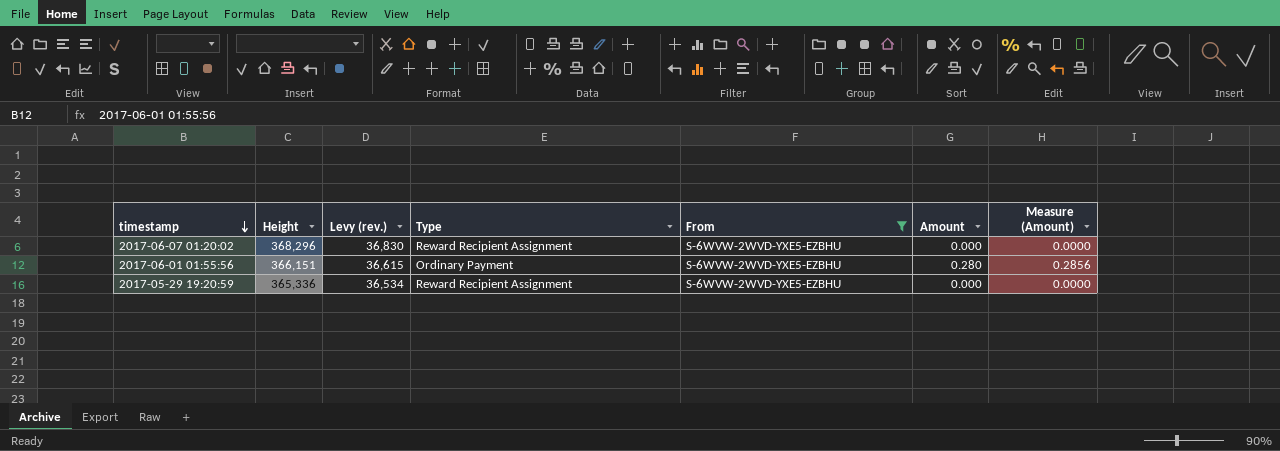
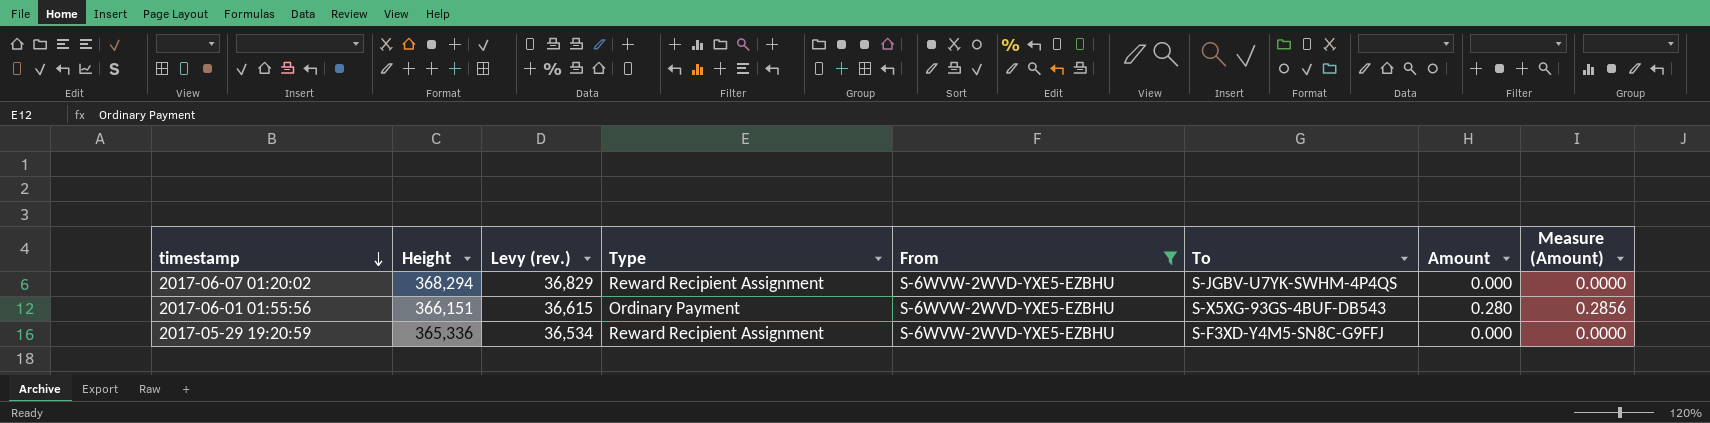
column To | position: none -> 6
2017-06-07 01:20:02 | Height: 368,296 -> 368,294
2017-06-07 01:20:02 | Levy (rev.): 36,830 -> 36,829

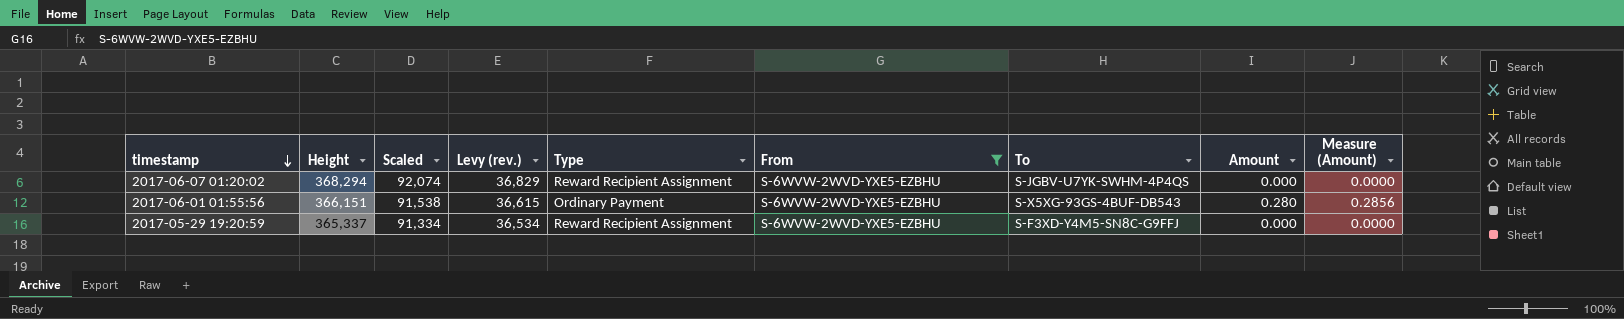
column Scaled | formula: none -> [Height] * 0.25
2017-05-29 19:20:59 | Height: 365,336 -> 365,337

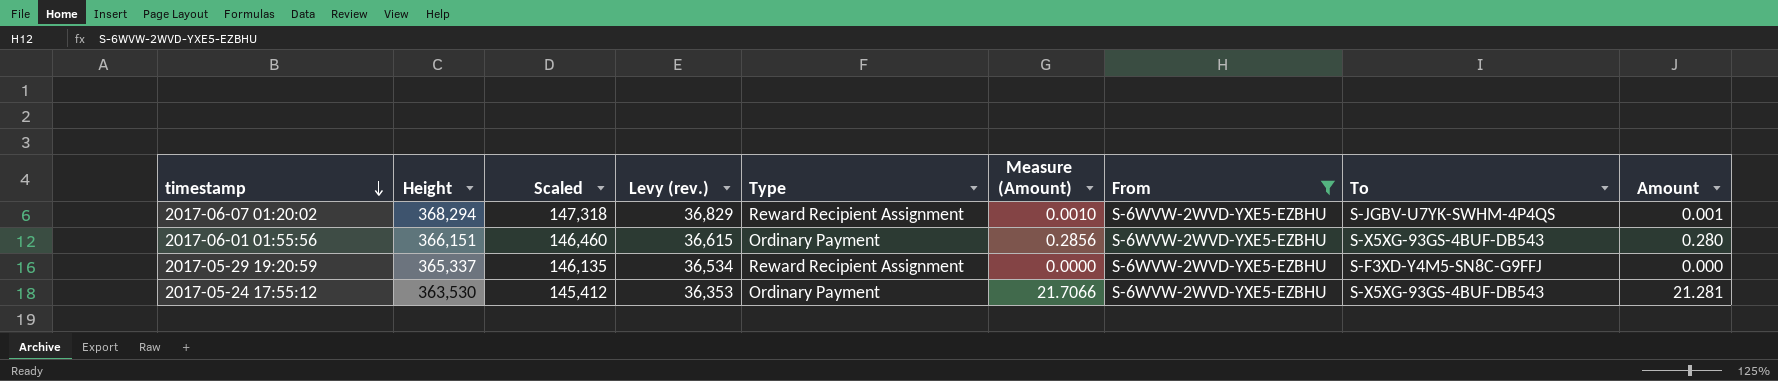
column Scaled | formula: [Height] * 0.25 -> [Height] * 0.4
column Measure (Amount) | position: 9 -> 6
2017-06-07 01:20:02 | Measure (Amount): 0.0000 -> 0.0010
2017-06-07 01:20:02 | Amount: 0.000 -> 0.001
row 2017-05-24 17:55:12: none -> 363,530 | 145,412 | 36,353 | Ordinary Payment | 21.7066 | S-6WVW-2WVD-YXE5-EZBHU | S-X5XG-93GS-4BUF-DB543 | 21.281

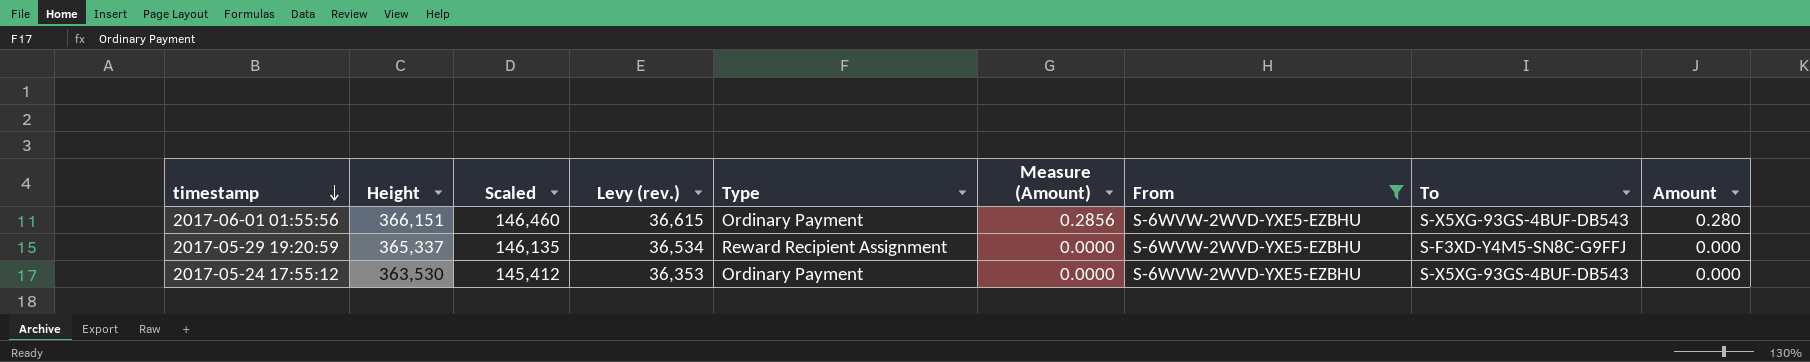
row 2017-06-07 01:20:02: 368,294 | 147,318 | 36,829 | Reward Recipient Assignment | 0.0010 | S-6WVW-2WVD-YXE5-EZBHU | S-JGBV-U7YK-SWHM-4P4QS | 0.001 -> none
2017-05-24 17:55:12 | Measure (Amount): 21.7066 -> 0.0000
2017-05-24 17:55:12 | Amount: 21.281 -> 0.000

